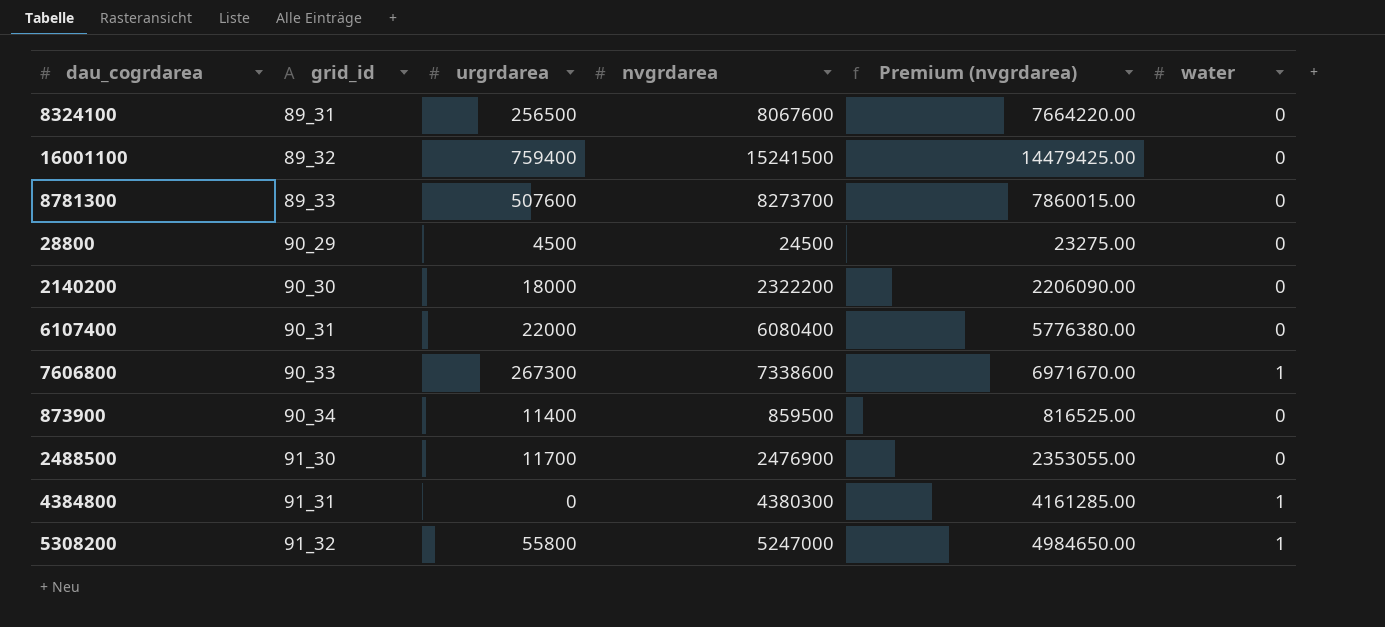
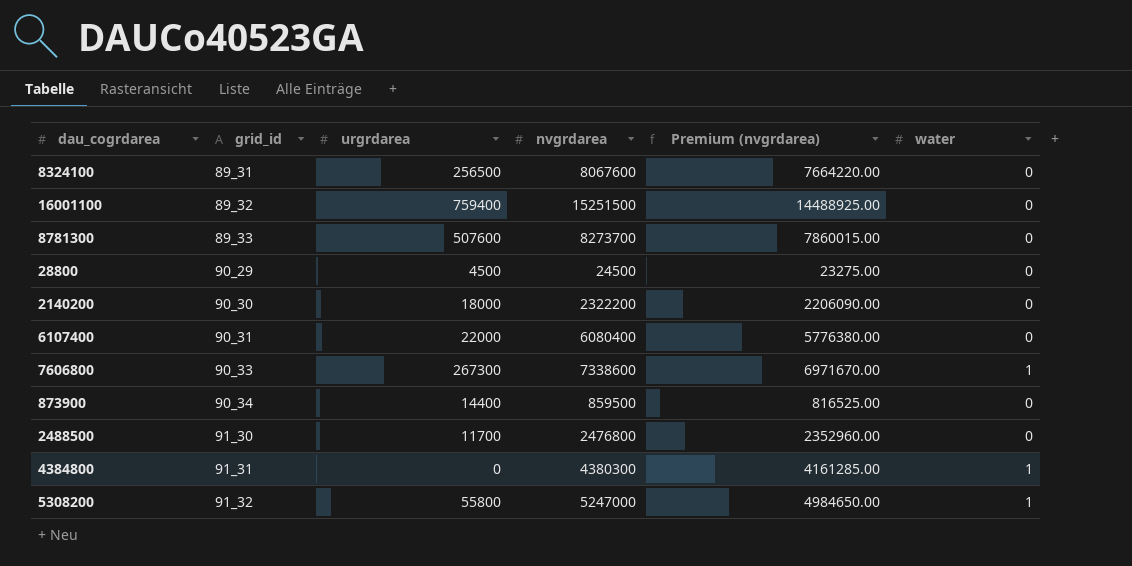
16001100 | nvgrdarea: 15241500 -> 15251500
16001100 | Premium (nvgrdarea): 14479425.00 -> 14488925.00
873900 | urgrdarea: 11400 -> 14400
2488500 | nvgrdarea: 2476900 -> 2476800
2488500 | Premium (nvgrdarea): 2353055.00 -> 2352960.00

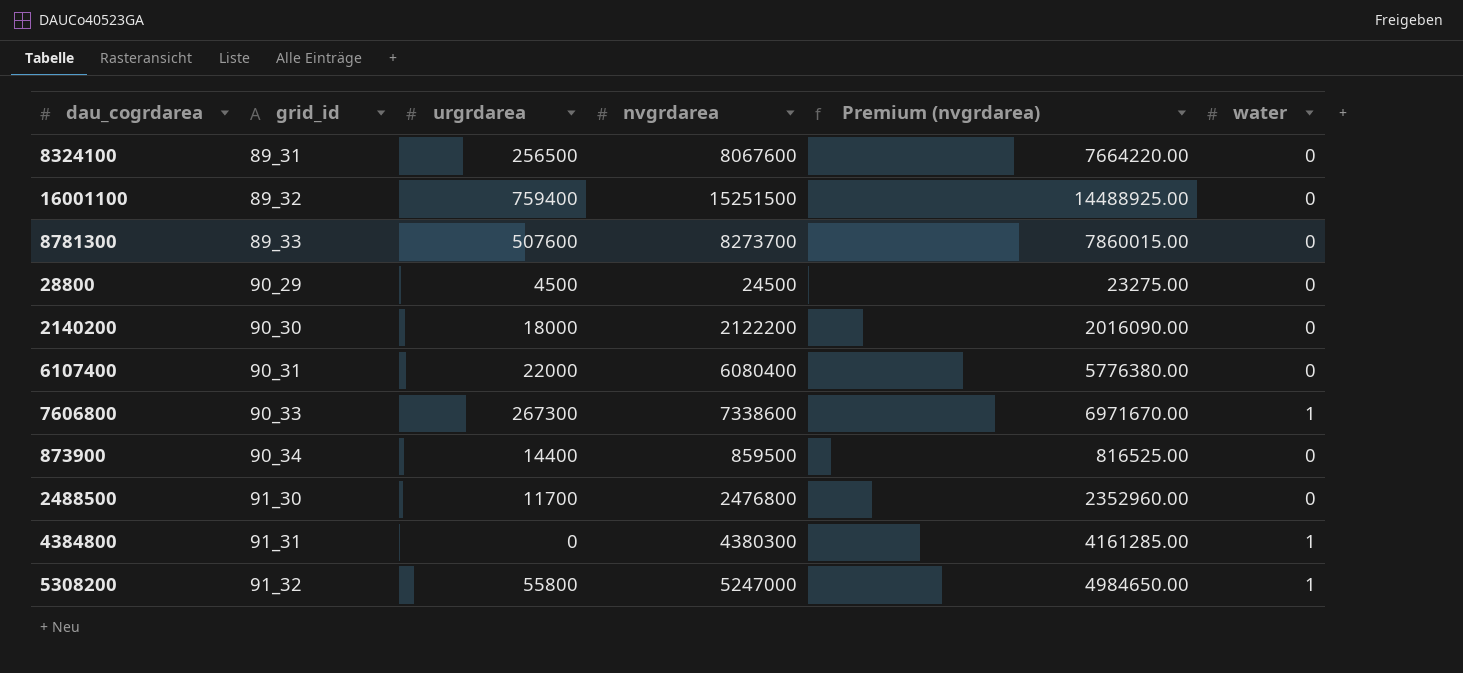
2140200 | nvgrdarea: 2322200 -> 2122200
2140200 | Premium (nvgrdarea): 2206090.00 -> 2016090.00

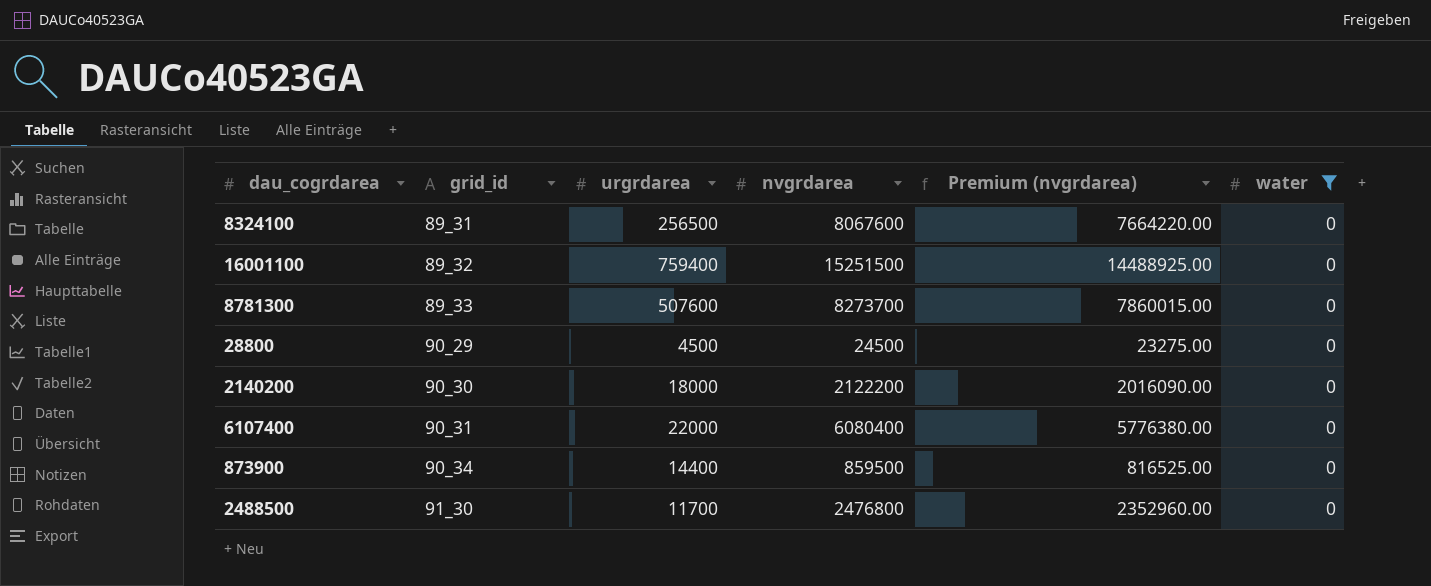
filter: none -> water = 0

